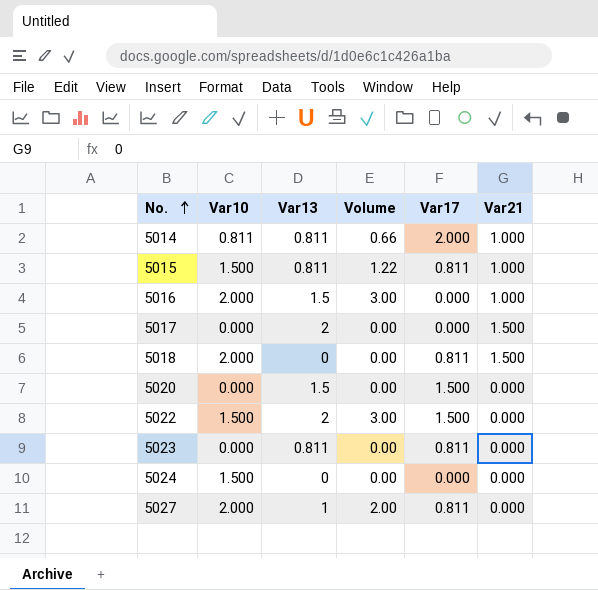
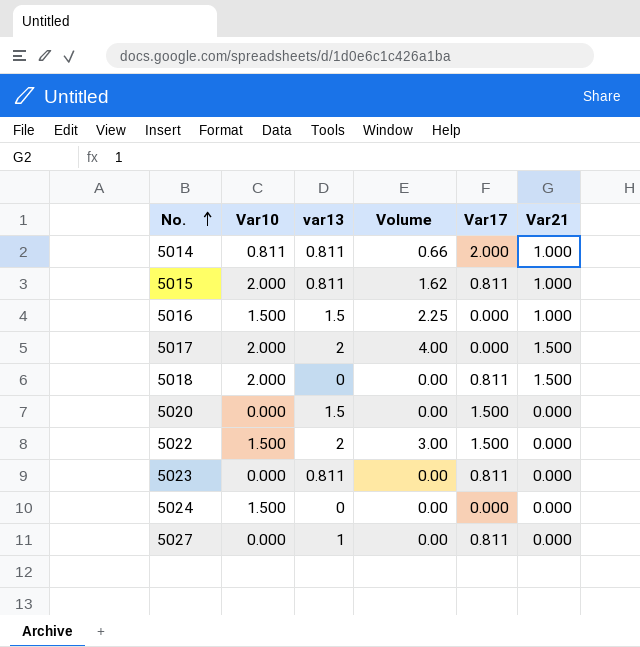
column name: Var13 -> var13
5015 | Var10: 1.500 -> 2.000
5015 | Volume: 1.22 -> 1.62
5016 | Var10: 2.000 -> 1.500
5016 | Volume: 3.00 -> 2.25
5017 | Var10: 0.000 -> 2.000
5017 | Volume: 0.00 -> 4.00
5027 | Var10: 2.000 -> 0.000
5027 | Volume: 2.00 -> 0.00

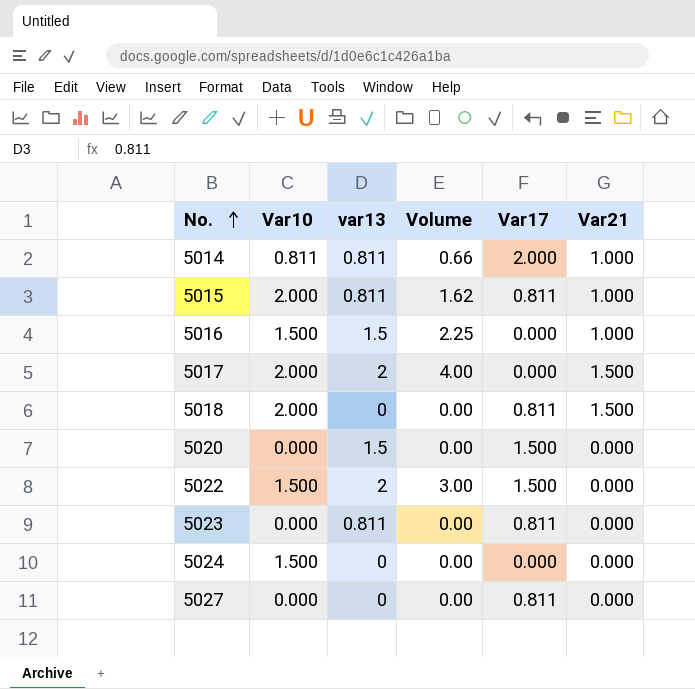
5027 | var13: 1 -> 0

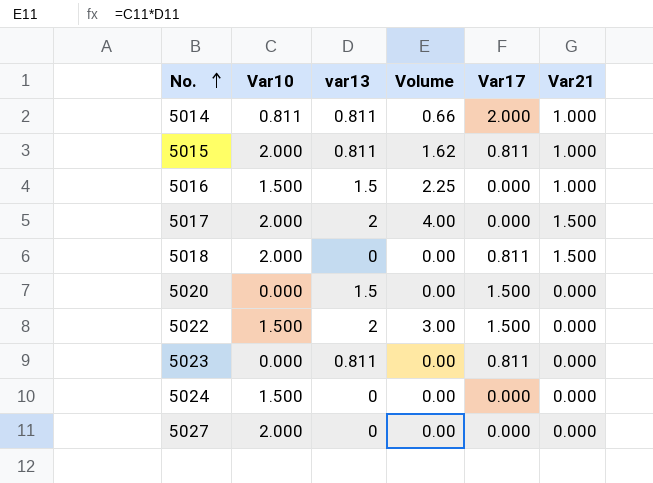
5027 | Var10: 0.000 -> 2.000
5027 | Var17: 0.811 -> 0.000

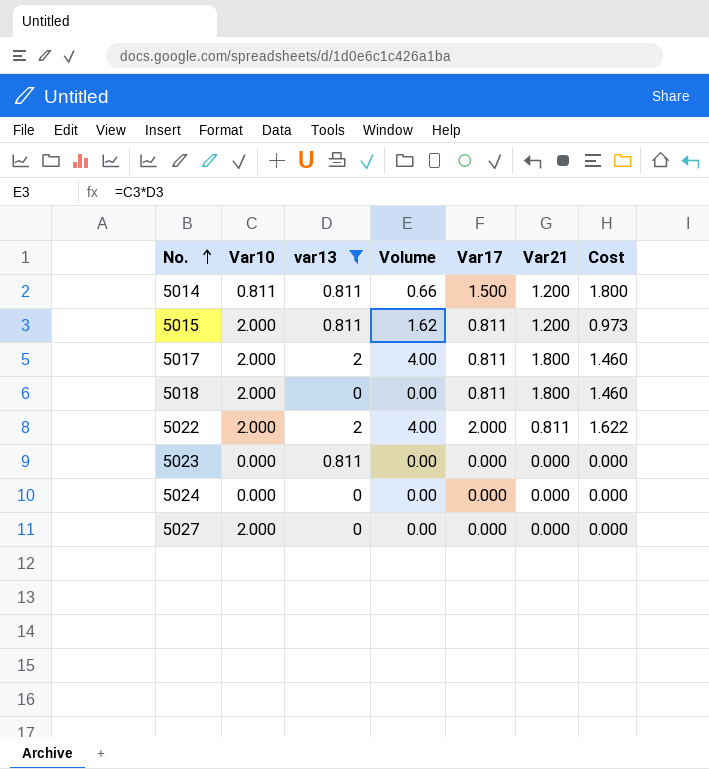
filter: none -> var13 != 1.5
column Cost | formula: none -> [Var17] * [Var21]
5014 | Var17: 2.000 -> 1.500
5014 | Var21: 1.000 -> 1.200
5015 | Var21: 1.000 -> 1.200
5017 | Var17: 0.000 -> 0.811
5017 | Var21: 1.500 -> 1.800
5018 | Var21: 1.500 -> 1.800
5022 | Var10: 1.500 -> 2.000
5022 | Volume: 3.00 -> 4.00
5022 | Var17: 1.500 -> 2.000
5022 | Var21: 0.000 -> 0.811
5023 | Var17: 0.811 -> 0.000
5024 | Var10: 1.500 -> 0.000

